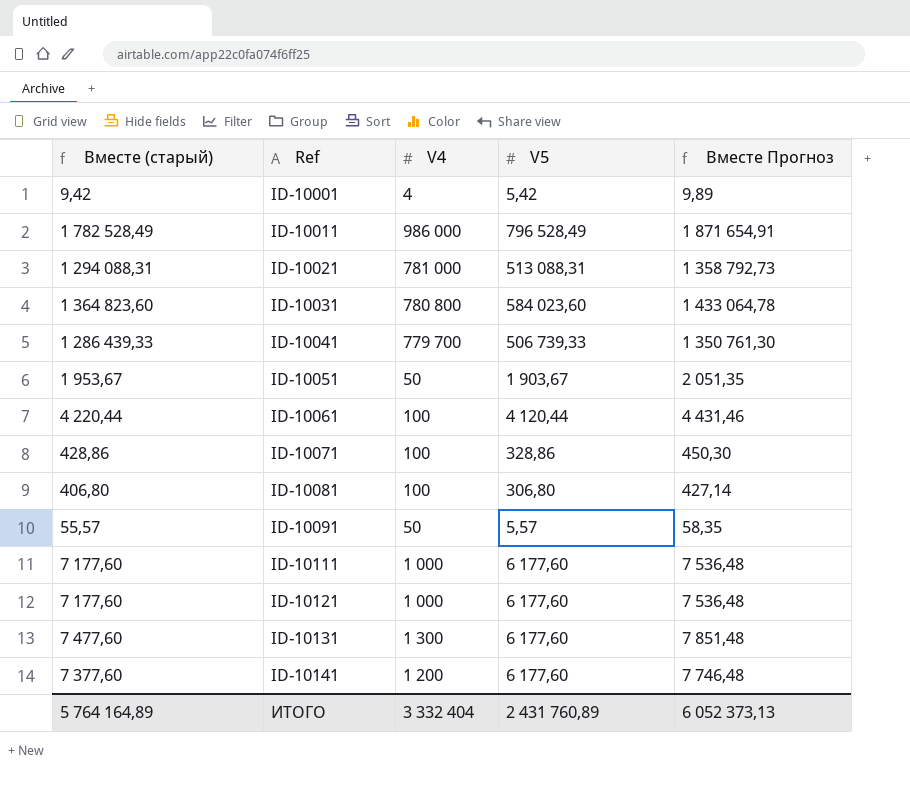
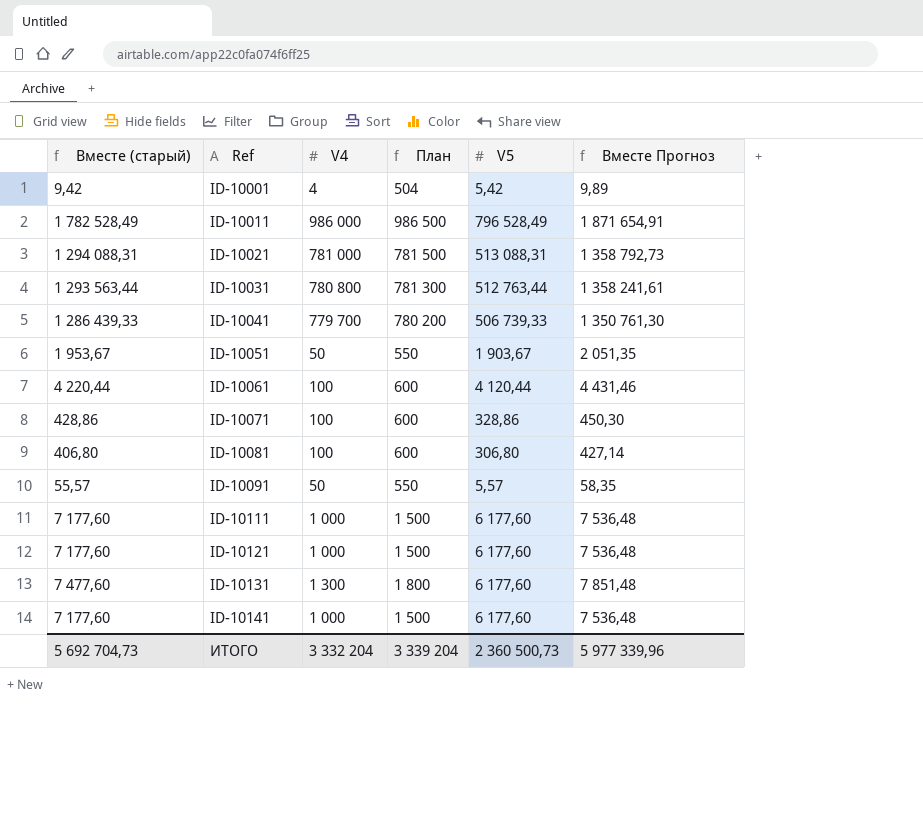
column План | formula: none -> [V4] + 500
ID-10031 | Вместе (старый): 1 364 823,60 -> 1 293 563,44
ID-10031 | V5: 584 023,60 -> 512 763,44
ID-10031 | Вместе Прогноз: 1 433 064,78 -> 1 358 241,61
ID-10141 | Вместе (старый): 7 377,60 -> 7 177,60
ID-10141 | V4: 1 200 -> 1 000
ID-10141 | Вместе Прогноз: 7 746,48 -> 7 536,48
ИТОГО | Вместе (старый): 5 764 164,89 -> 5 692 704,73
ИТОГО | V4: 3 332 404 -> 3 332 204
ИТОГО | V5: 2 431 760,89 -> 2 360 500,73
ИТОГО | Вместе Прогноз: 6 052 373,13 -> 5 977 339,96

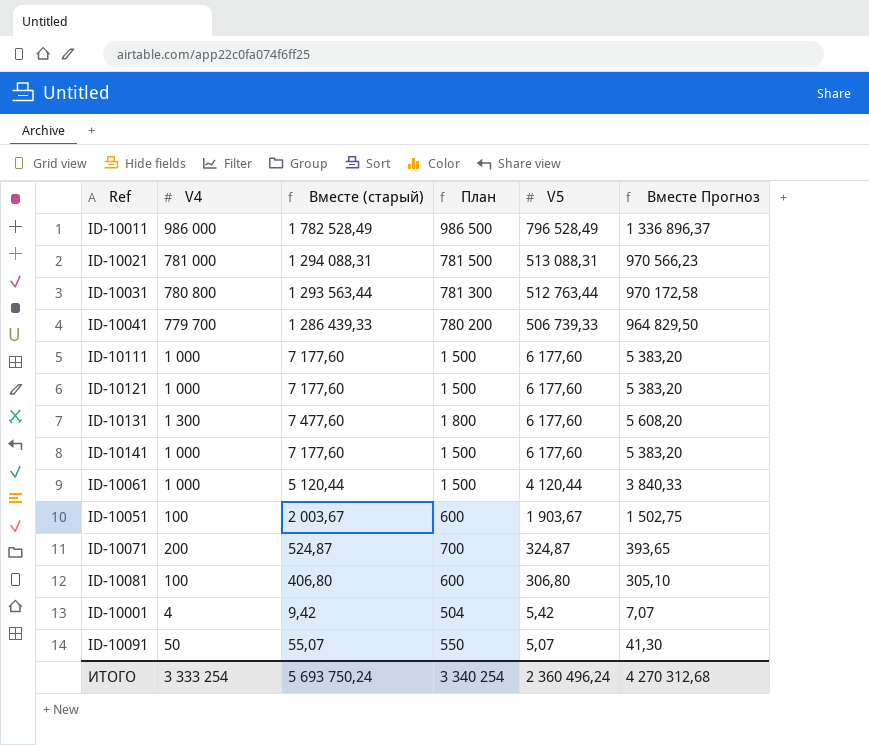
row order: Ref ascending -> V5 descending
column Вместе (старый) | position: 1 -> 3
column Вместе Прогноз | formula: [Вместе (старый)] * 1,05 -> [Вместе (старый)] * 0,75
ID-10061 | V4: 100 -> 1 000
ID-10061 | Вместе (старый): 4 220,44 -> 5 120,44
ID-10061 | План: 600 -> 1 500
ID-10051 | V4: 50 -> 100
ID-10051 | Вместе (старый): 1 953,67 -> 2 003,67
ID-10051 | План: 550 -> 600
ID-10071 | V4: 100 -> 200
ID-10071 | Вместе (старый): 428,86 -> 524,87
ID-10071 | План: 600 -> 700
ID-10071 | V5: 328,86 -> 324,87
ID-10091 | Вместе (старый): 55,57 -> 55,07
ID-10091 | V5: 5,57 -> 5,07
ИТОГО | V4: 3 332 204 -> 3 333 254
ИТОГО | Вместе (старый): 5 692 704,73 -> 5 693 750,24
ИТОГО | План: 3 339 204 -> 3 340 254
ИТОГО | V5: 2 360 500,73 -> 2 360 496,24
ИТОГО | Вместе Прогноз: 5 977 339,96 -> 4 270 312,68

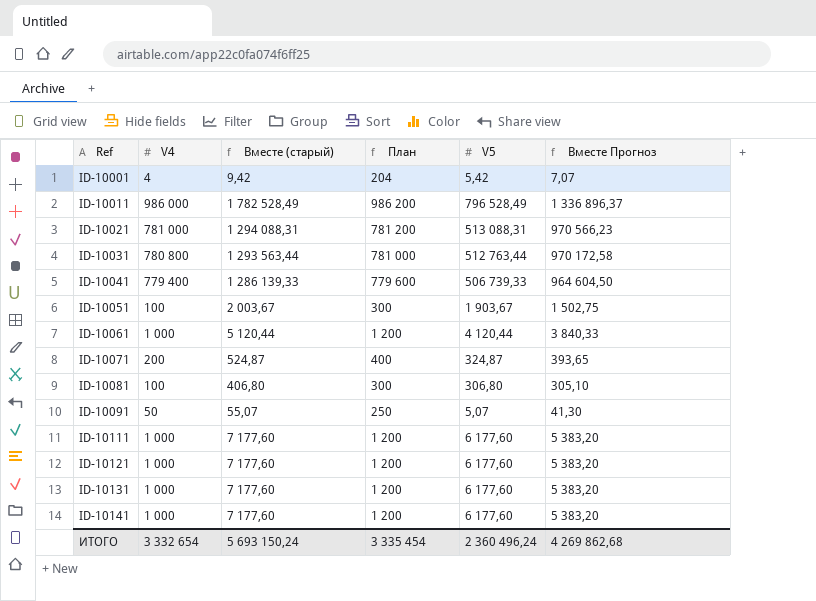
row order: V5 descending -> Ref ascending
column План | formula: [V4] + 500 -> [V4] + 200
ID-10041 | V4: 779 700 -> 779 400
ID-10041 | Вместе (старый): 1 286 439,33 -> 1 286 139,33
ID-10041 | Вместе Прогноз: 964 829,50 -> 964 604,50
ID-10131 | V4: 1 300 -> 1 000
ID-10131 | Вместе (старый): 7 477,60 -> 7 177,60
ID-10131 | Вместе Прогноз: 5 608,20 -> 5 383,20
ИТОГО | V4: 3 333 254 -> 3 332 654
ИТОГО | Вместе (старый): 5 693 750,24 -> 5 693 150,24
ИТОГО | План: 3 340 254 -> 3 335 454
ИТОГО | Вместе Прогноз: 4 270 312,68 -> 4 269 862,68

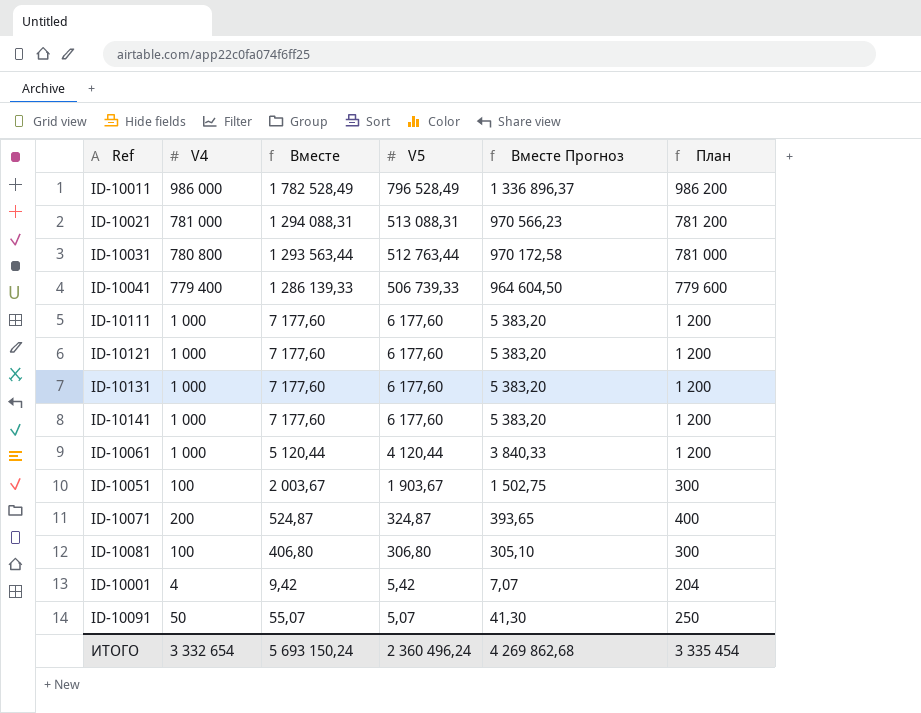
row order: Ref ascending -> V5 descending
column name: Вместе (старый) -> Вместе
column План | position: 4 -> 6

